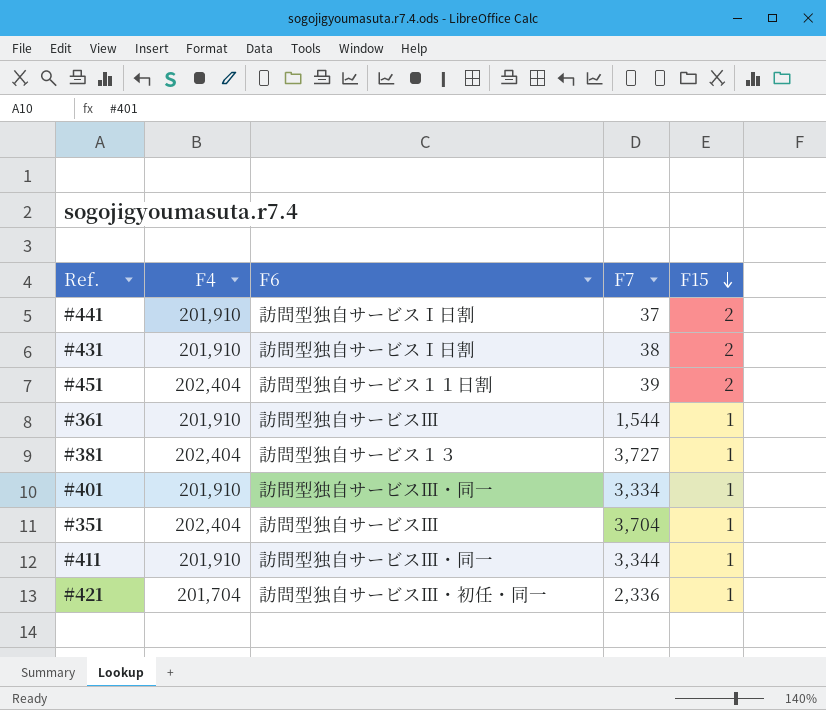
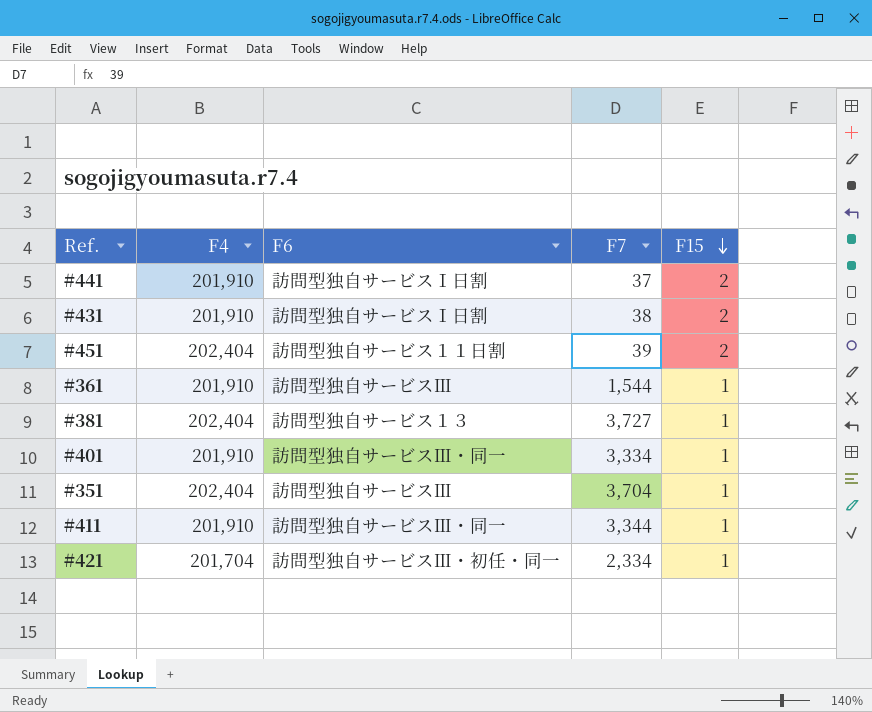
#421 | F7: 2,336 -> 2,334

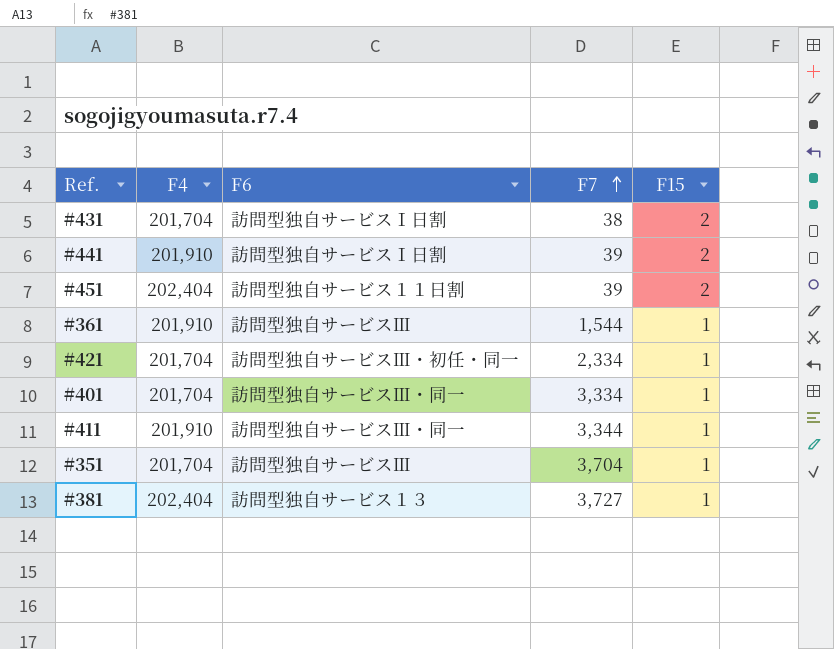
row order: F15 descending -> F7 ascending
#431 | F4: 201,910 -> 201,704
#441 | F7: 37 -> 39
#401 | F4: 201,910 -> 201,704
#351 | F4: 202,404 -> 201,704

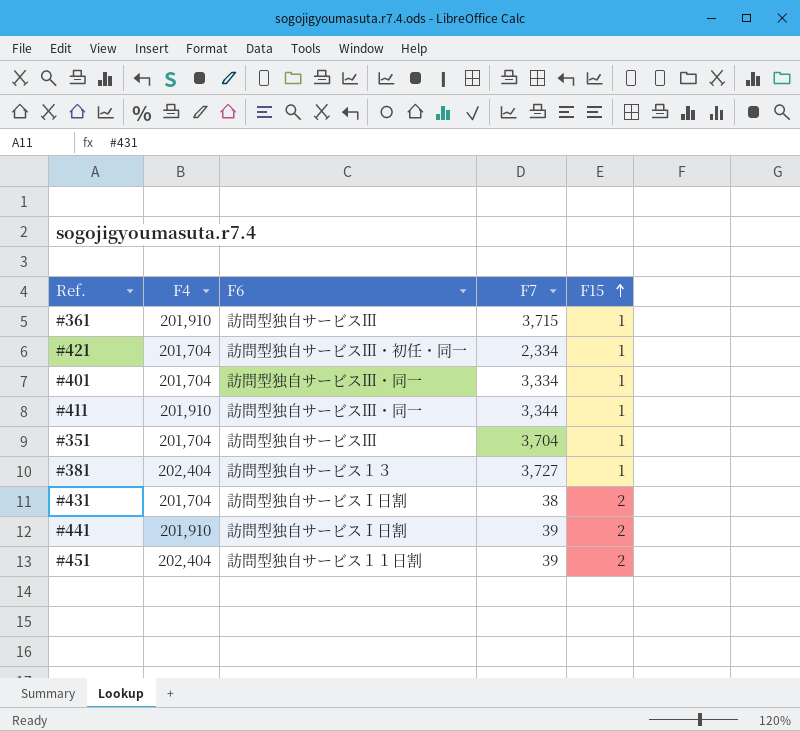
row order: F7 ascending -> F15 ascending
#361 | F7: 1,544 -> 3,715

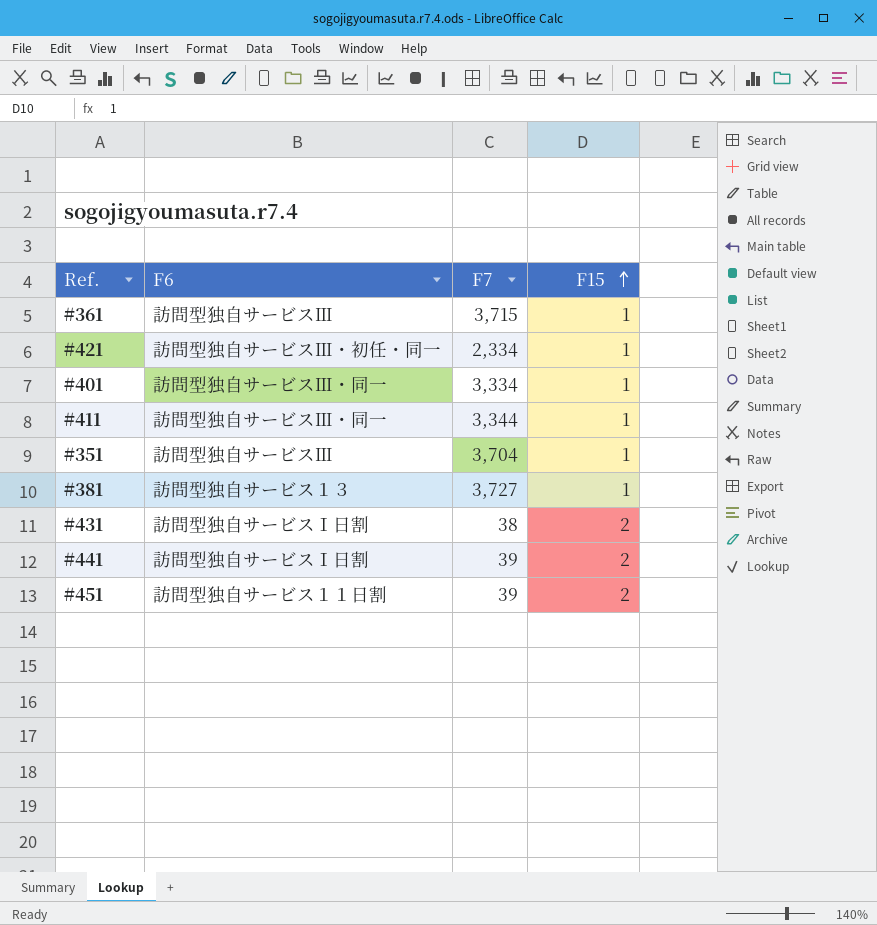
column F4 | position: 2 -> none

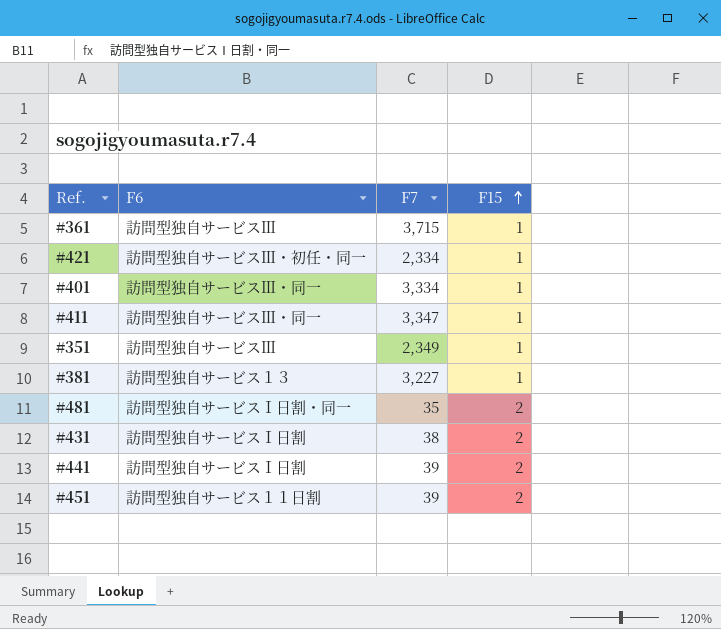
#411 | F7: 3,344 -> 3,347
#351 | F7: 3,704 -> 2,349
#381 | F7: 3,727 -> 3,227
row #481: none -> 訪問型独自サービスⅠ日割・同一 | 35 | 2

